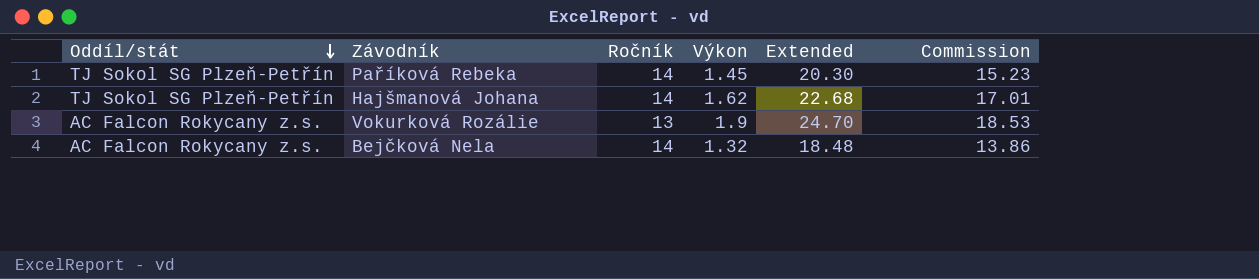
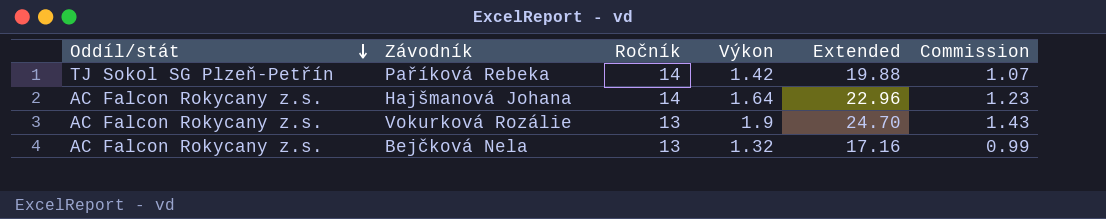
column Commission | formula: [Extended] * 0.75 -> [Výkon] * 0.75
Paříková Rebeka | Výkon: 1.45 -> 1.42
Paříková Rebeka | Extended: 20.30 -> 19.88
Hajšmanová Johana | Oddíl/stát: TJ Sokol SG Plzeň-Petřín -> AC Falcon Rokycany z.s.
Hajšmanová Johana | Výkon: 1.62 -> 1.64
Hajšmanová Johana | Extended: 22.68 -> 22.96
Bejčková Nela | Ročník: 14 -> 13
Bejčková Nela | Extended: 18.48 -> 17.16

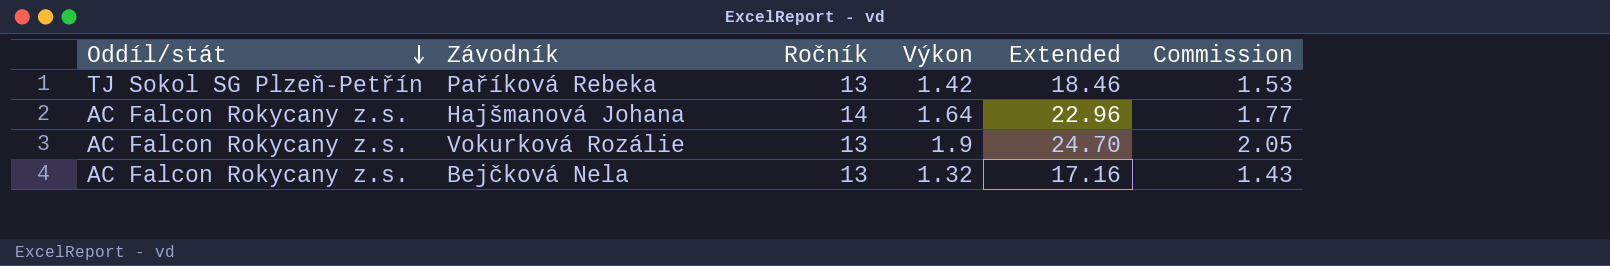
column Commission | formula: [Výkon] * 0.75 -> [Výkon] * 1.08
Paříková Rebeka | Ročník: 14 -> 13
Paříková Rebeka | Extended: 19.88 -> 18.46

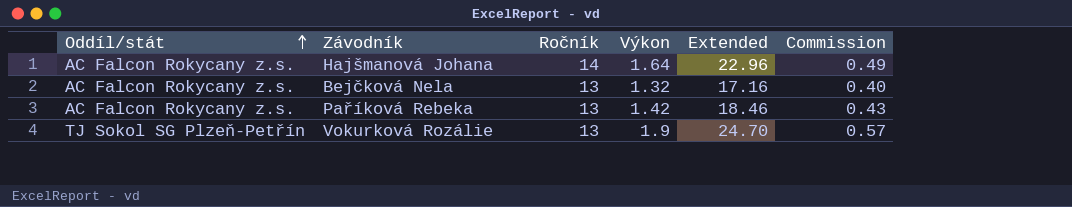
row order: Oddíl/stát descending -> Oddíl/stát ascending
column Commission | formula: [Výkon] * 1.08 -> [Výkon] * 0.3
Paříková Rebeka | Oddíl/stát: TJ Sokol SG Plzeň-Petřín -> AC Falcon Rokycany z.s.
Vokurková Rozálie | Oddíl/stát: AC Falcon Rokycany z.s. -> TJ Sokol SG Plzeň-Petřín

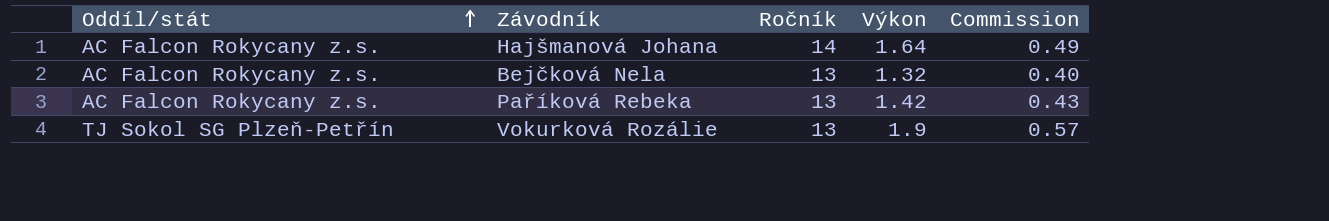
column Extended | formula: [Ročník] * [Výkon] -> none

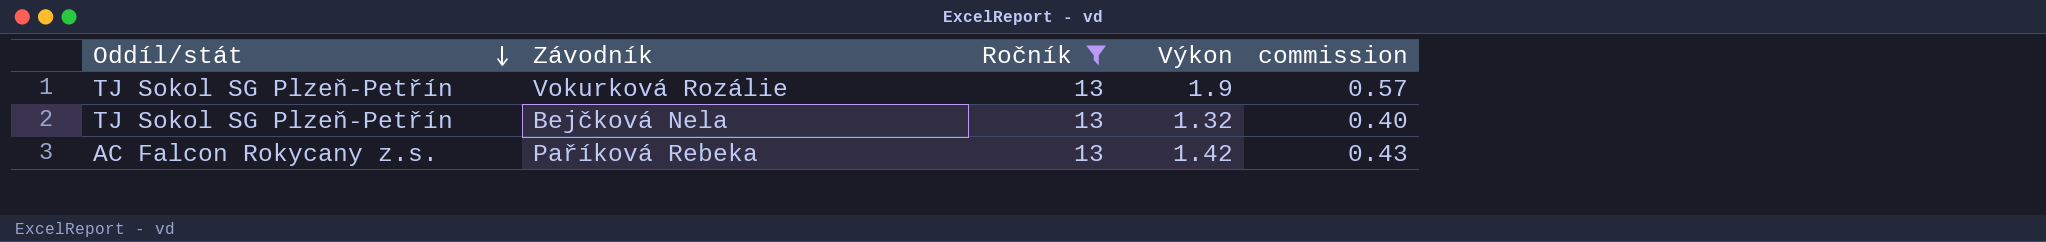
filter: none -> Ročník = 13
row order: Oddíl/stát ascending -> Oddíl/stát descending
column name: Commission -> commission
Bejčková Nela | Oddíl/stát: AC Falcon Rokycany z.s. -> TJ Sokol SG Plzeň-Petřín

